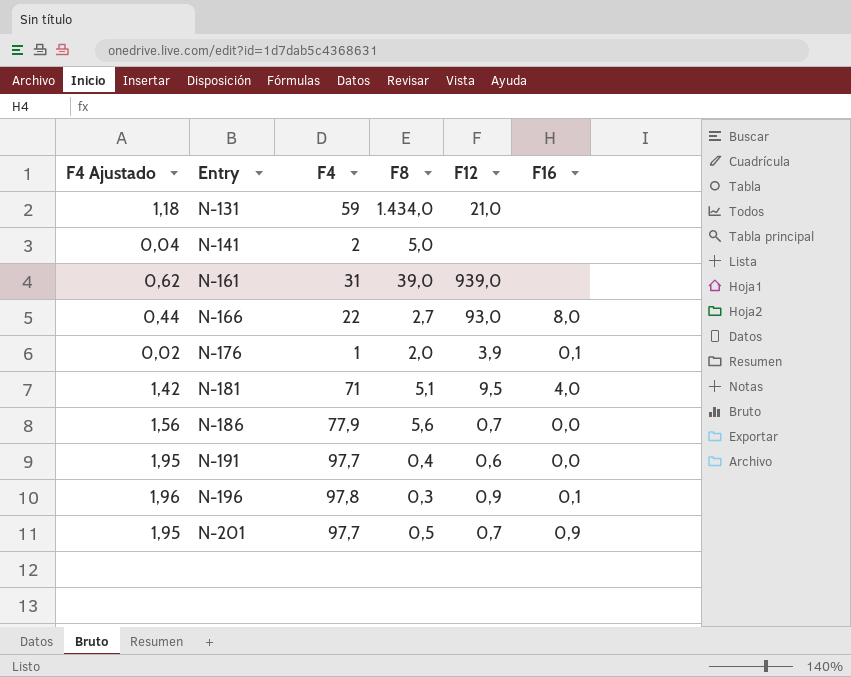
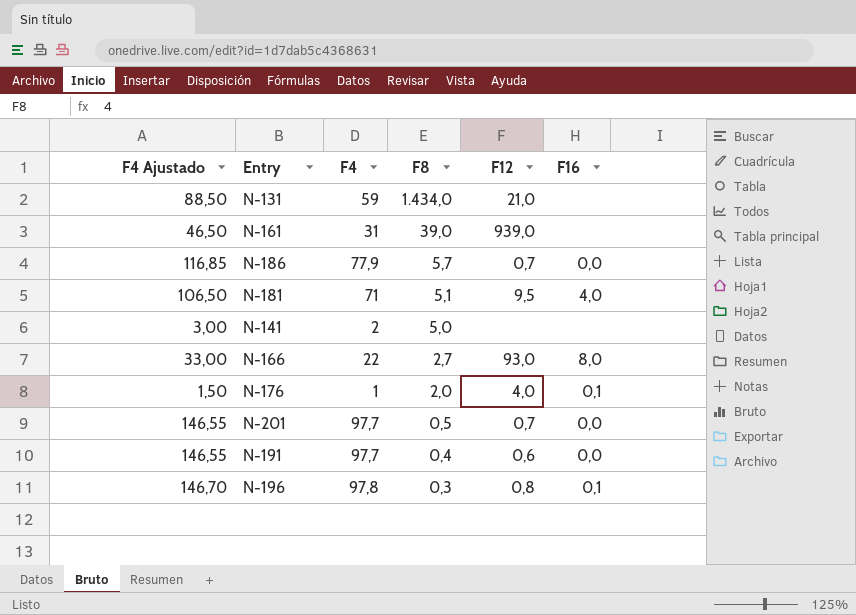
row order: Entry ascending -> F8 descending
column F4 Ajustado | formula: [F4] * 0,02 -> [F4] * 1,5
N-186 | F8: 5,6 -> 5,7
N-176 | F12: 3,9 -> 4,0
N-201 | F16: 0,9 -> 0,0
N-196 | F12: 0,9 -> 0,8

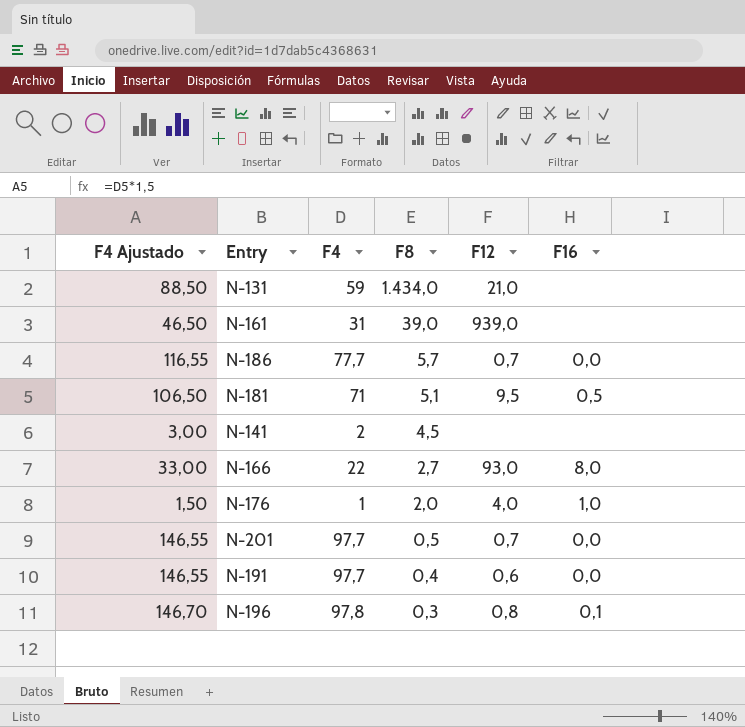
N-186 | F4 Ajustado: 116,85 -> 116,55
N-186 | F4: 77,9 -> 77,7
N-181 | F16: 4,0 -> 0,5
N-141 | F8: 5,0 -> 4,5
N-176 | F16: 0,1 -> 1,0

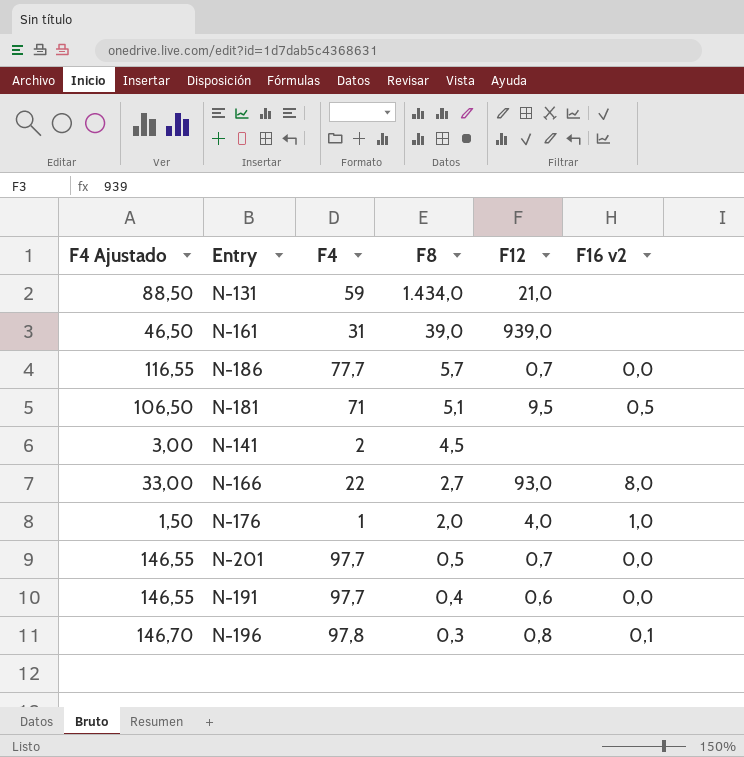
column name: F16 -> F16 v2

